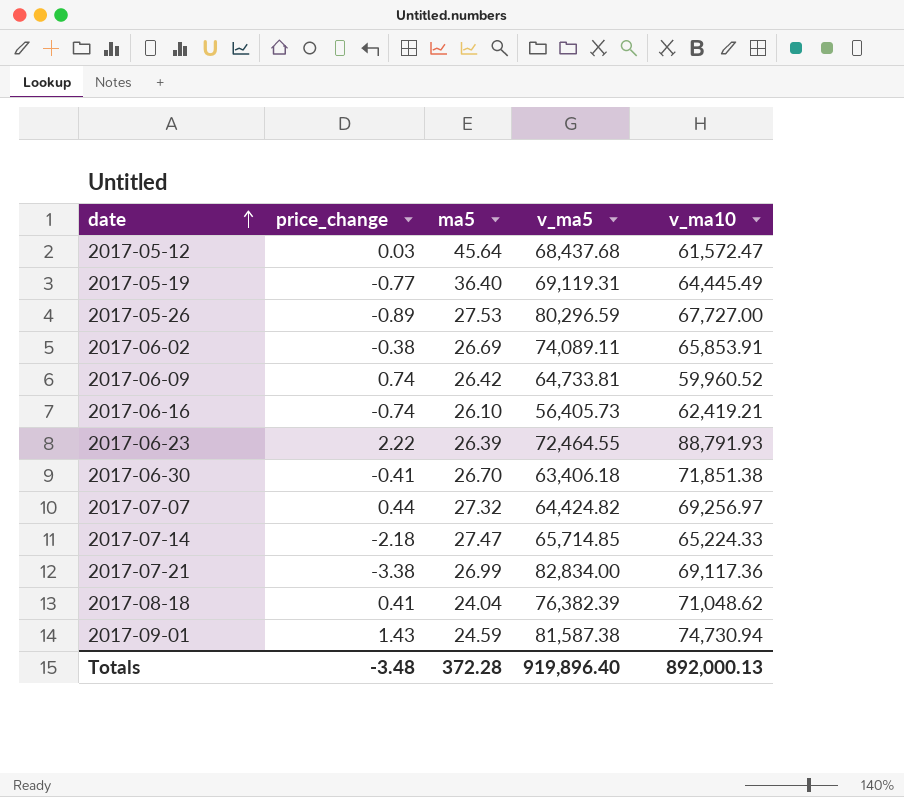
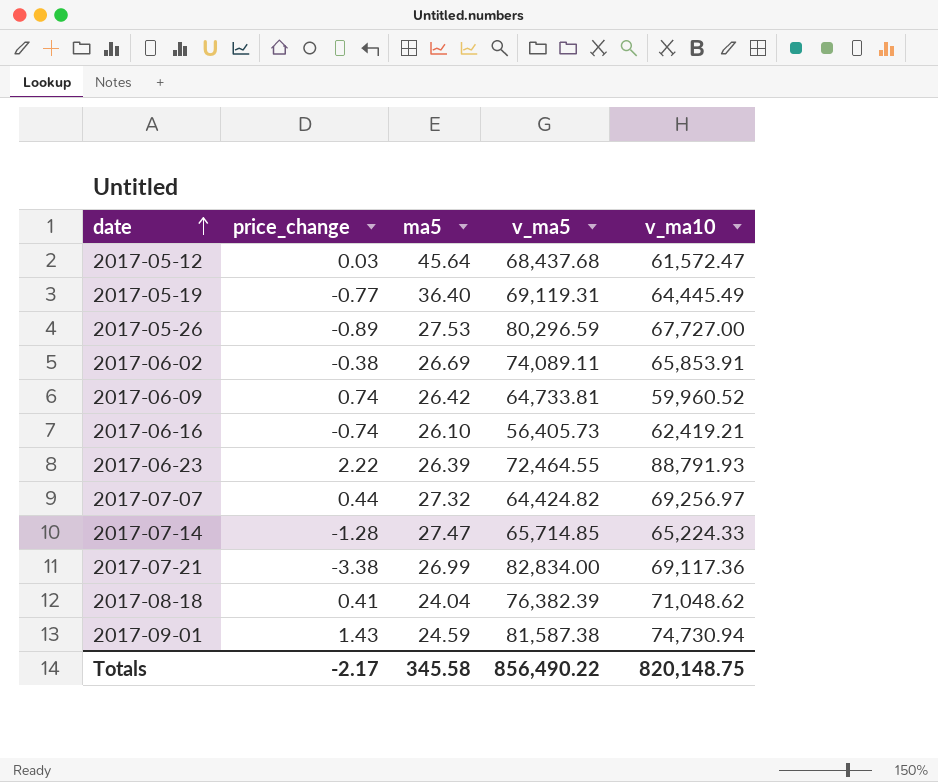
row 2017-06-30: -0.41 | 26.70 | 63,406.18 | 71,851.38 -> none
2017-07-14 | price_change: -2.18 -> -1.28
Totals | price_change: -3.48 -> -2.17
Totals | ma5: 372.28 -> 345.58
Totals | v_ma5: 919,896.40 -> 856,490.22
Totals | v_ma10: 892,000.13 -> 820,148.75

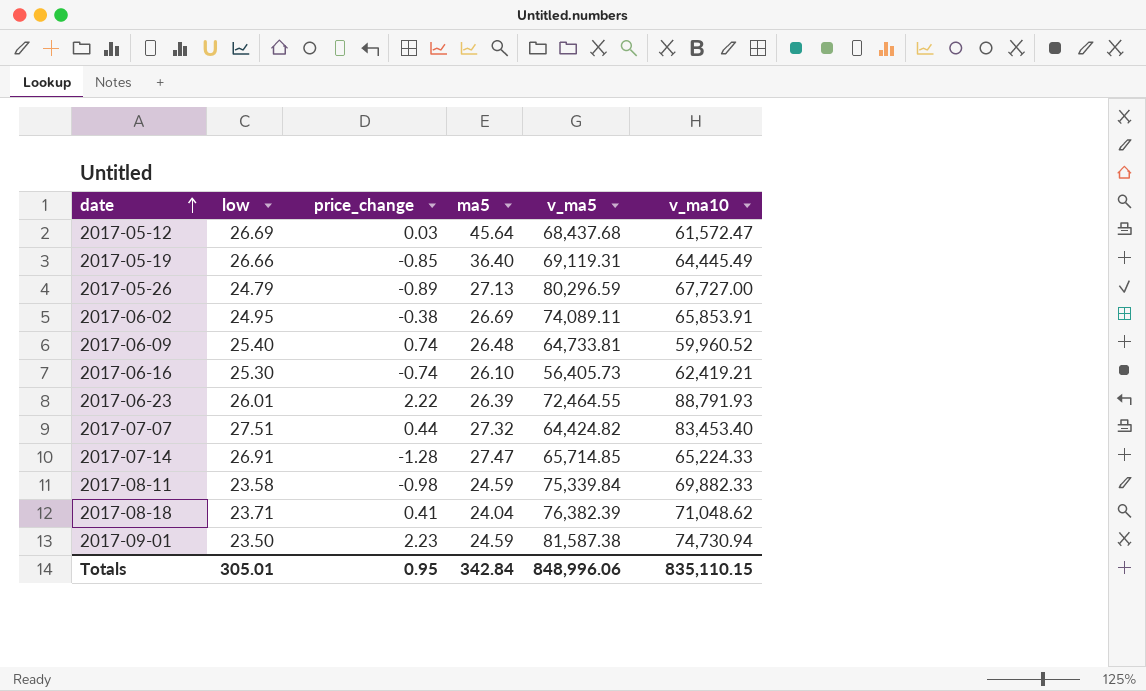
column low | position: none -> 2
row 2017-07-21: -3.38 | 26.99 | 82,834.00 | 69,117.36 -> none
2017-05-19 | price_change: -0.77 -> -0.85
2017-05-26 | ma5: 27.53 -> 27.13
2017-06-09 | ma5: 26.42 -> 26.48
2017-07-07 | v_ma10: 69,256.97 -> 83,453.40
row 2017-08-11: none -> 23.58 | -0.98 | 24.59 | 75,339.84 | 69,882.33
2017-09-01 | price_change: 1.43 -> 2.23
Totals | price_change: -2.17 -> 0.95
Totals | ma5: 345.58 -> 342.84
Totals | v_ma5: 856,490.22 -> 848,996.06
Totals | v_ma10: 820,148.75 -> 835,110.15

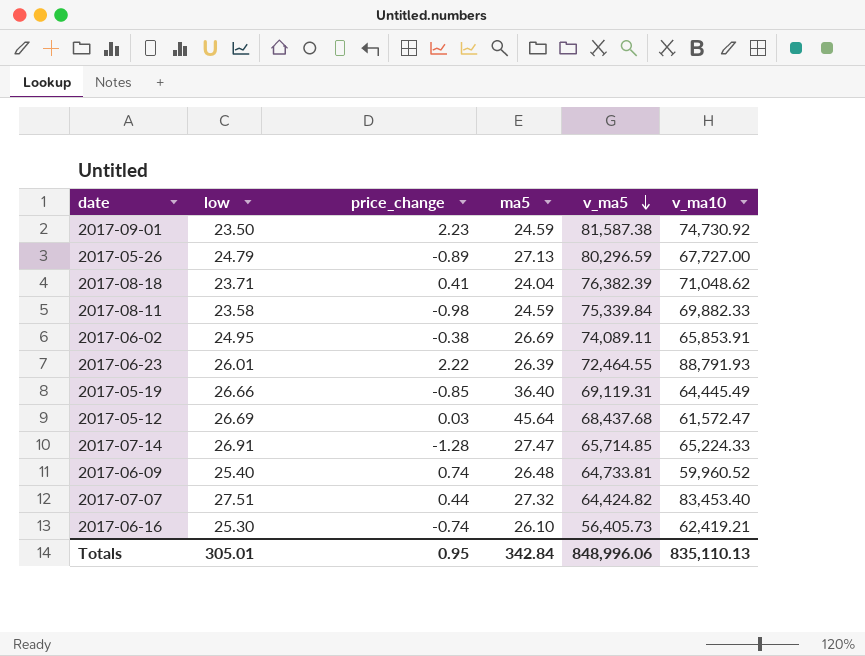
row order: date ascending -> v_ma5 descending
2017-09-01 | v_ma10: 74,730.94 -> 74,730.92
Totals | v_ma10: 835,110.15 -> 835,110.13

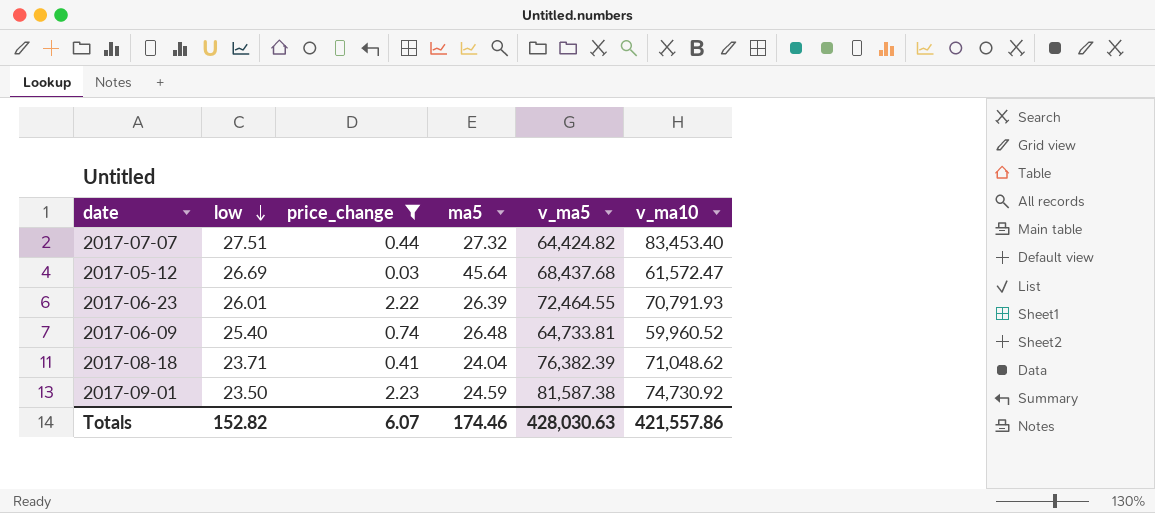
filter: none -> price_change >= 0.03
row order: v_ma5 descending -> low descending
2017-06-23 | v_ma10: 88,791.93 -> 70,791.93
Totals | low: 305.01 -> 152.82
Totals | price_change: 0.95 -> 6.07
Totals | ma5: 342.84 -> 174.46
Totals | v_ma5: 848,996.06 -> 428,030.63
Totals | v_ma10: 835,110.13 -> 421,557.86

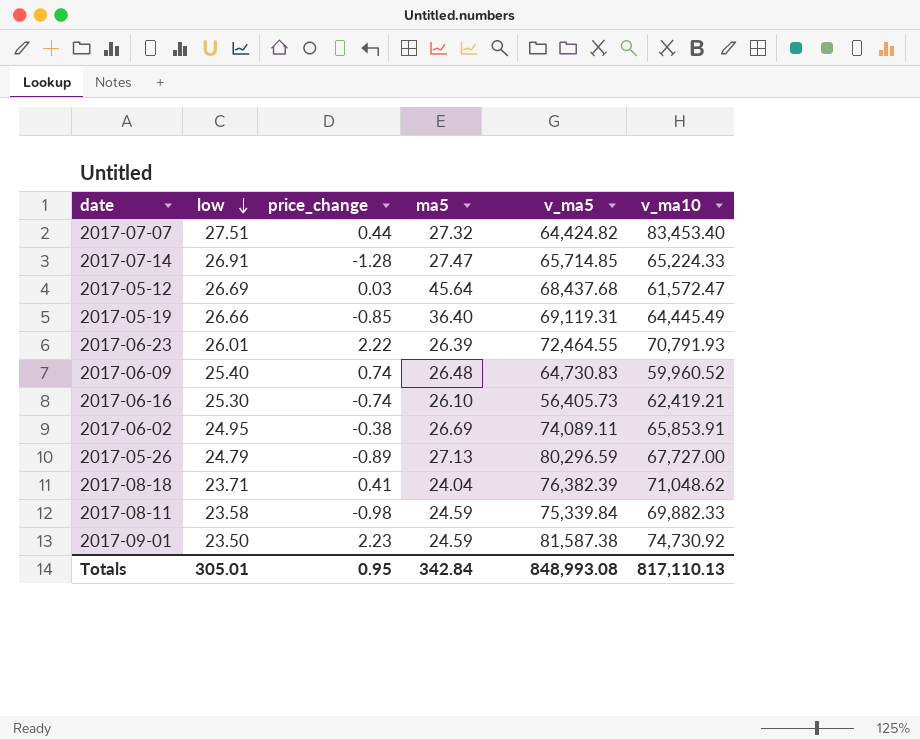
filter: price_change >= 0.03 -> none
2017-06-09 | v_ma5: 64,733.81 -> 64,730.83
Totals | low: 152.82 -> 305.01
Totals | price_change: 6.07 -> 0.95
Totals | ma5: 174.46 -> 342.84
Totals | v_ma5: 428,030.63 -> 848,993.08
Totals | v_ma10: 421,557.86 -> 817,110.13

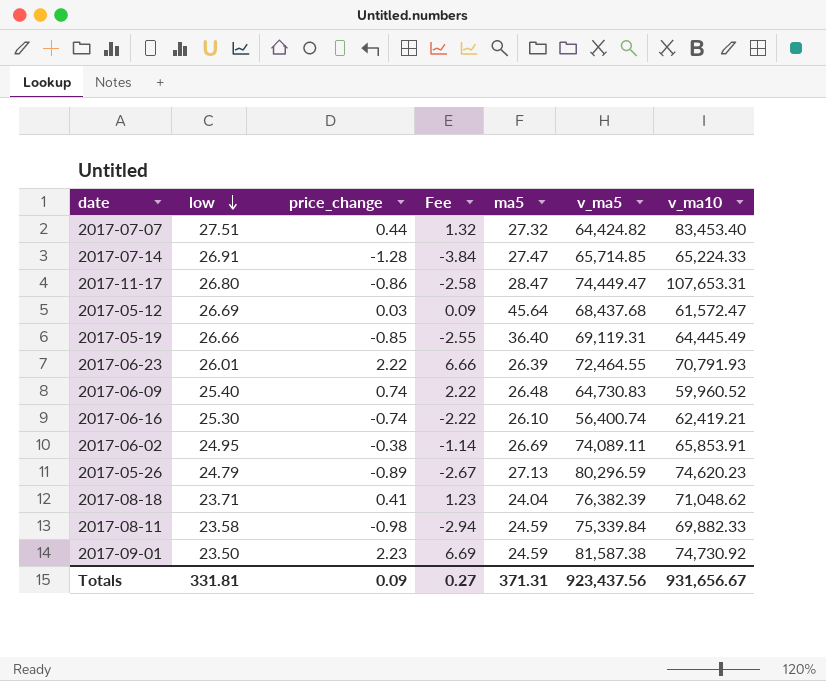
column Fee | formula: none -> [price_change] * 3
row 2017-11-17: none -> 26.80 | -0.86 | -2.58 | 28.47 | 74,449.47 | 107,653.31
2017-06-16 | v_ma5: 56,405.73 -> 56,400.74
2017-05-26 | v_ma10: 67,727.00 -> 74,620.23
Totals | low: 305.01 -> 331.81
Totals | price_change: 0.95 -> 0.09
Totals | ma5: 342.84 -> 371.31
Totals | v_ma5: 848,993.08 -> 923,437.56
Totals | v_ma10: 817,110.13 -> 931,656.67

